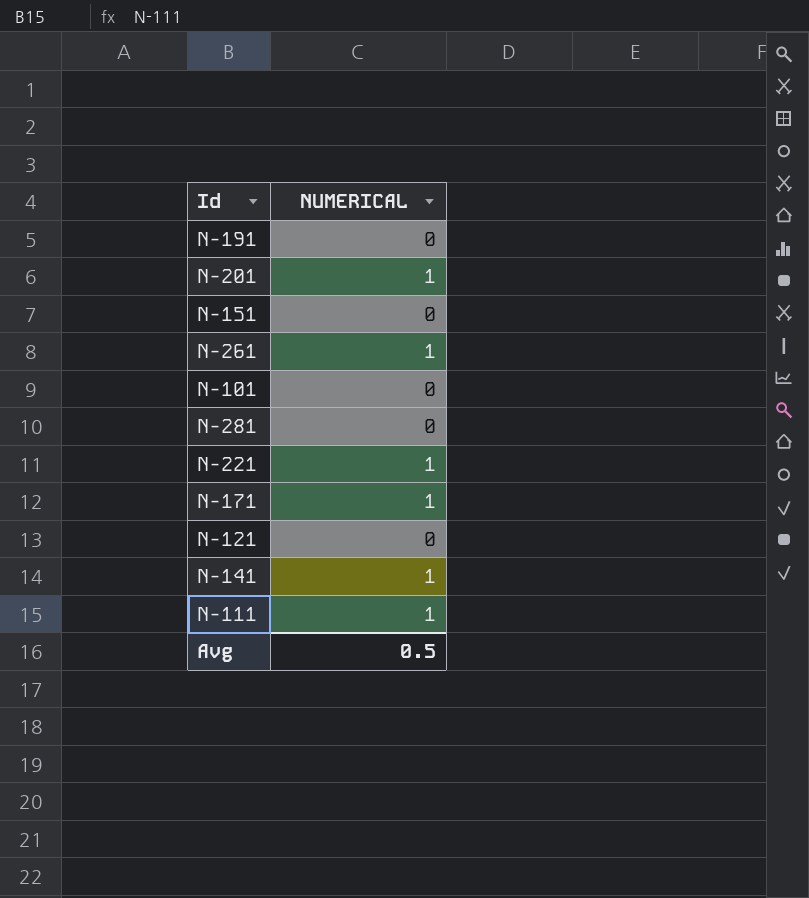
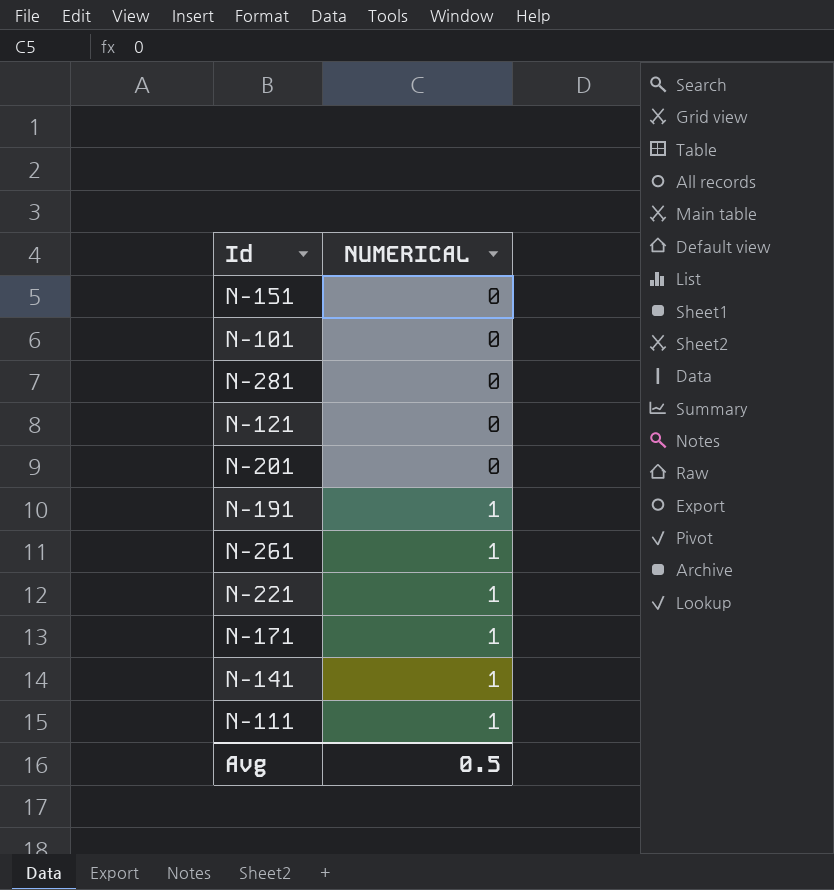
row order: none -> NUMERICAL ascending
N-201 | NUMERICAL: 1 -> 0
N-191 | NUMERICAL: 0 -> 1

